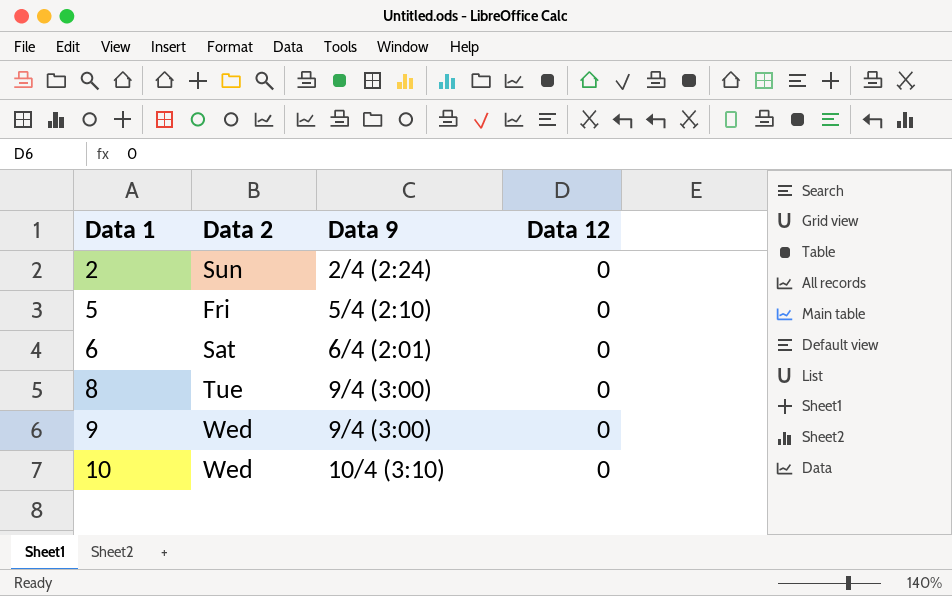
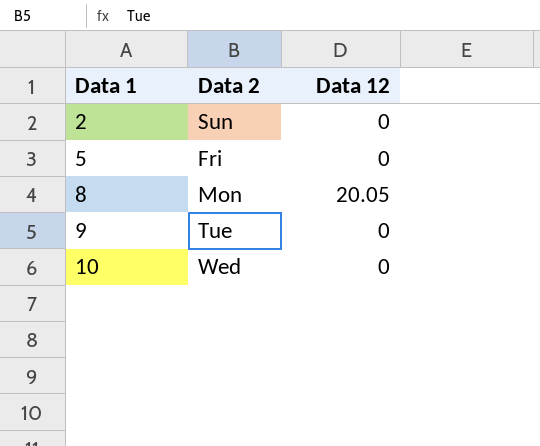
column Data 9 | position: 3 -> none
row 6: Sat | 6/4 (2:01) | 0 -> none
8 | Data 2: Tue -> Mon
8 | Data 12: 0 -> 20.05
9 | Data 2: Wed -> Tue

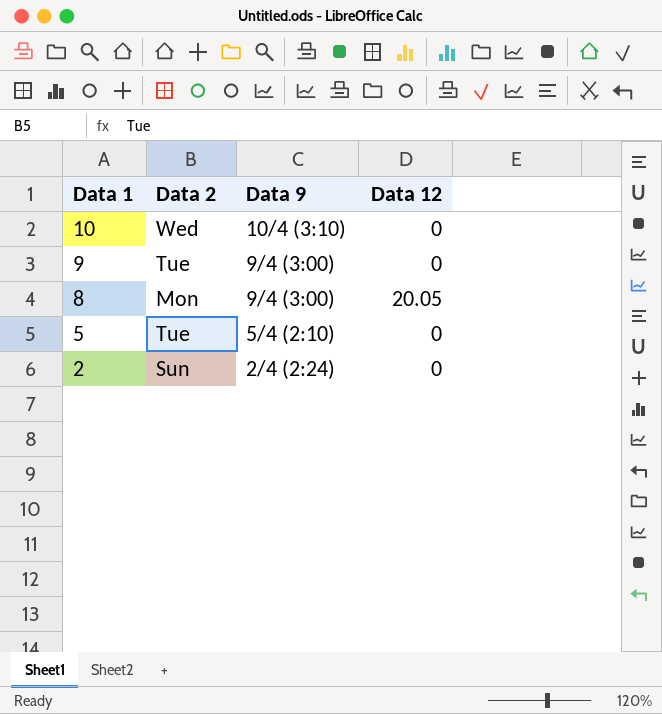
row order: Data 1 ascending -> Data 1 descending
column Data 9 | position: none -> 3
5 | Data 2: Fri -> Tue

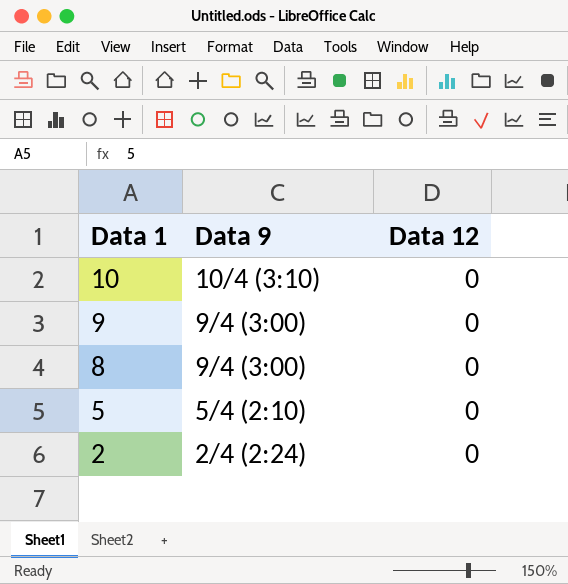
column Data 2 | position: 2 -> none
8 | Data 12: 20.05 -> 0

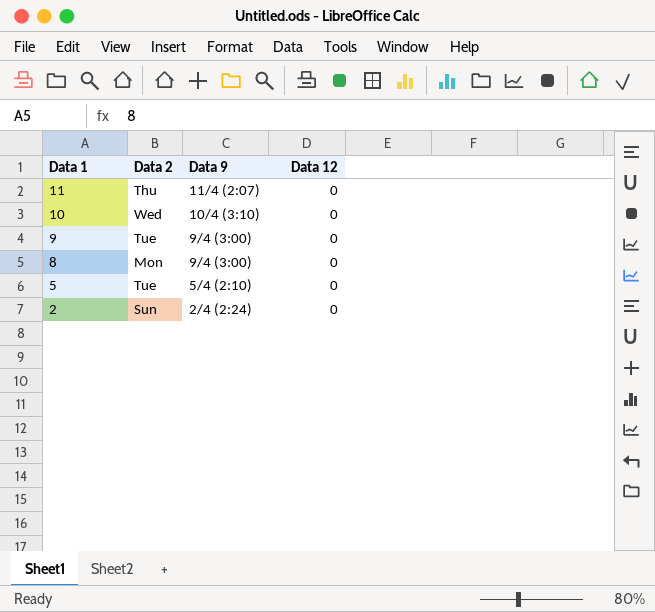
column Data 2 | position: none -> 2
row 11: none -> Thu | 11/4 (2:07) | 0

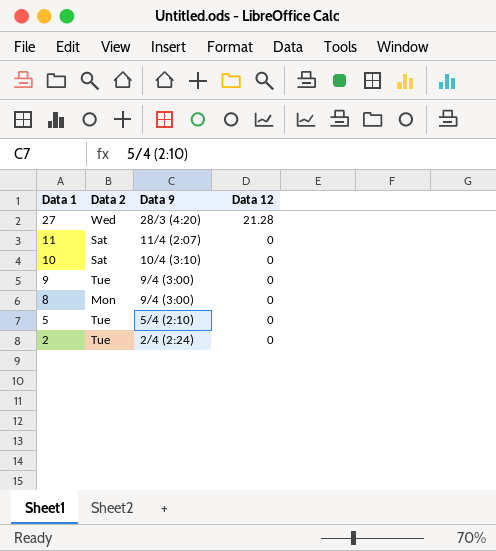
row 27: none -> Wed | 28/3 (4:20) | 21.28
11 | Data 2: Thu -> Sat
10 | Data 2: Wed -> Sat
2 | Data 2: Sun -> Tue

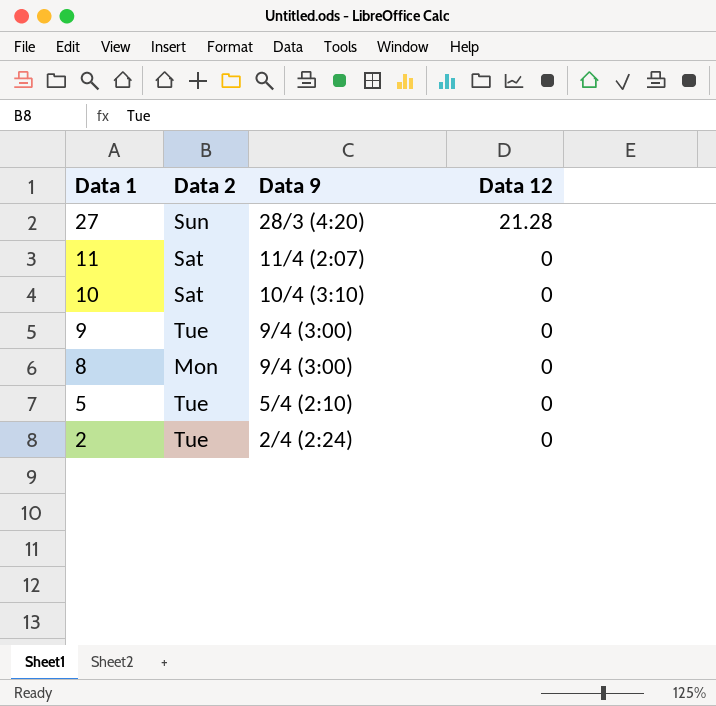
27 | Data 2: Wed -> Sun

